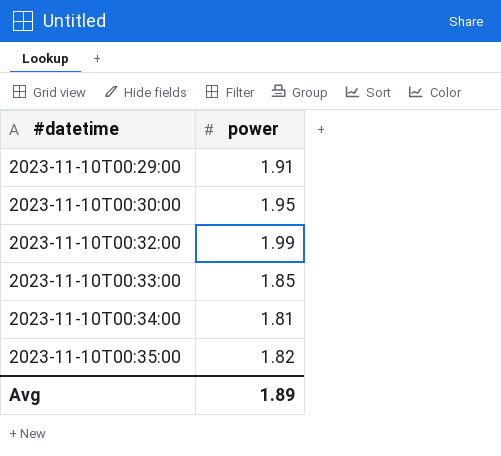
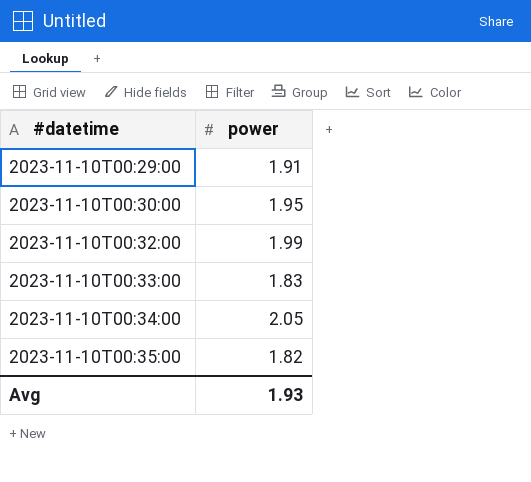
2023-11-10T00:33:00 | power: 1.85 -> 1.83
2023-11-10T00:34:00 | power: 1.81 -> 2.05
Avg | power: 1.89 -> 1.93

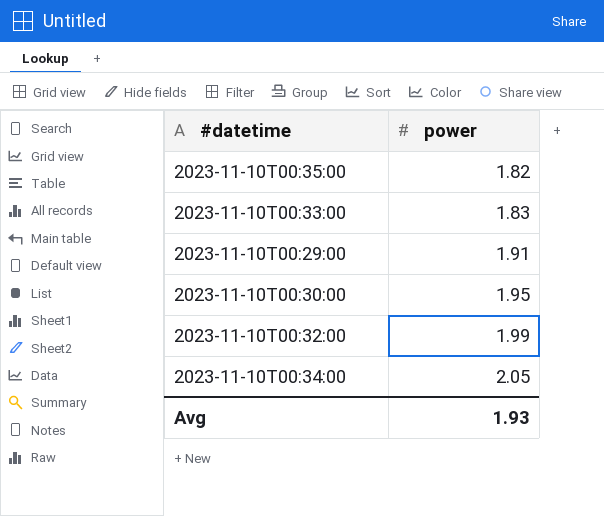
row order: #datetime ascending -> power ascending

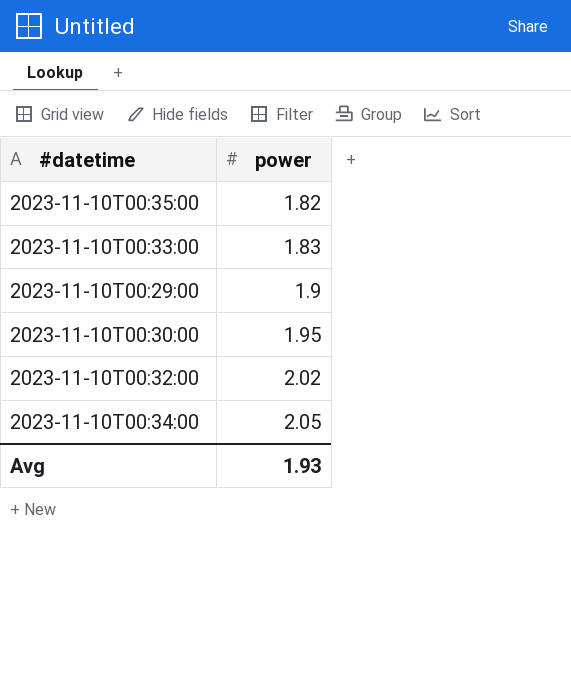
2023-11-10T00:29:00 | power: 1.91 -> 1.9
2023-11-10T00:32:00 | power: 1.99 -> 2.02

